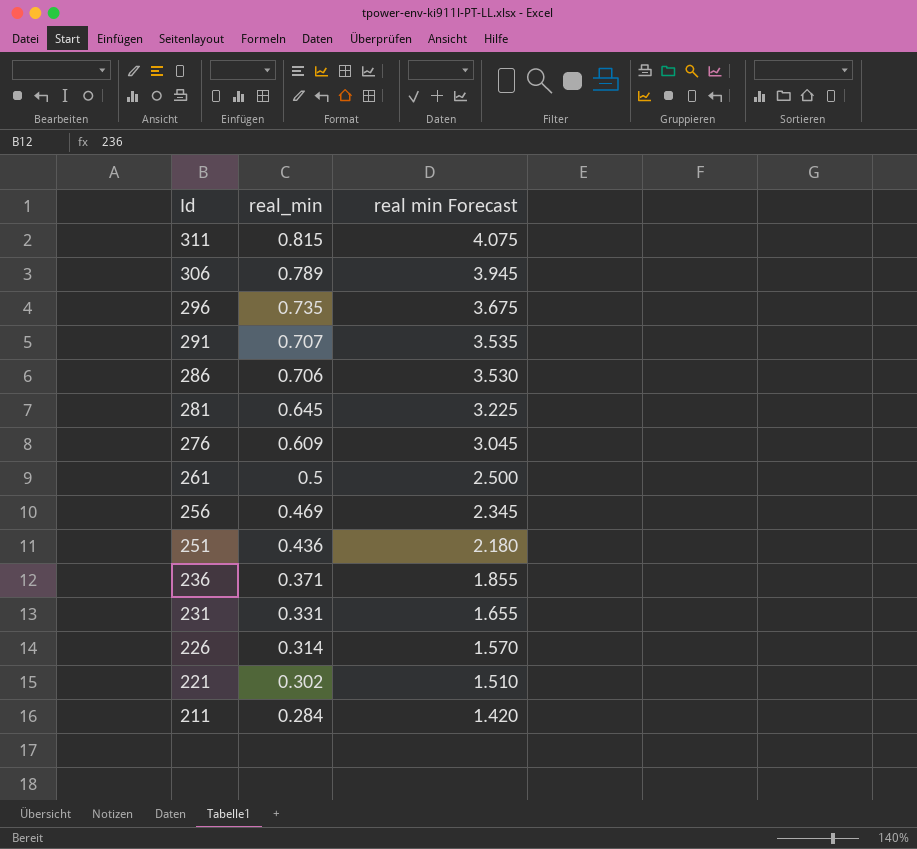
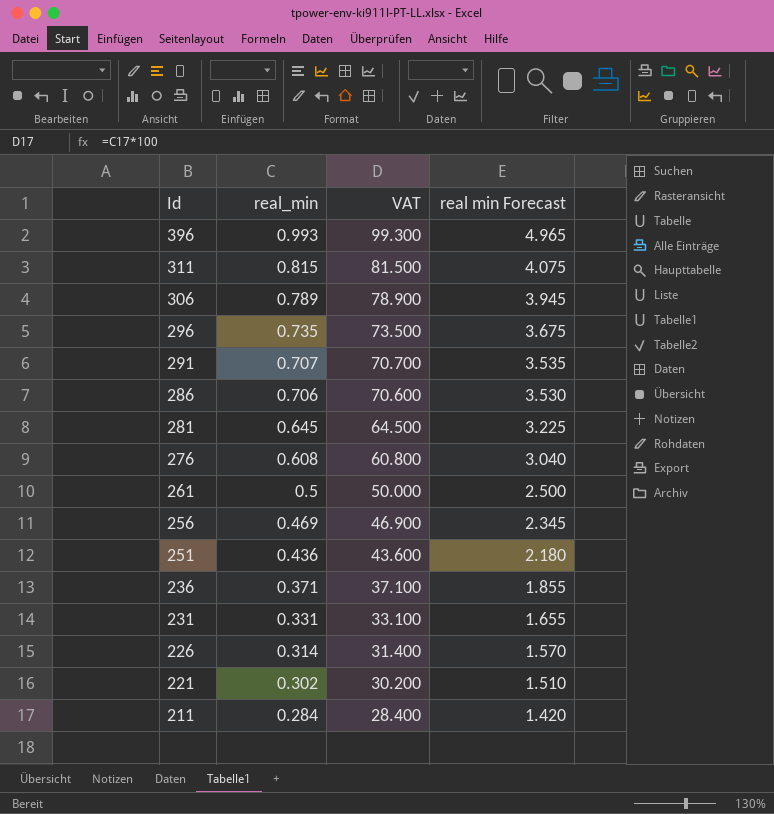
column VAT | formula: none -> [real_min] * 100
row 396: none -> 0.993 | 99.300 | 4.965
276 | real_min: 0.609 -> 0.608
276 | real min Forecast: 3.045 -> 3.040

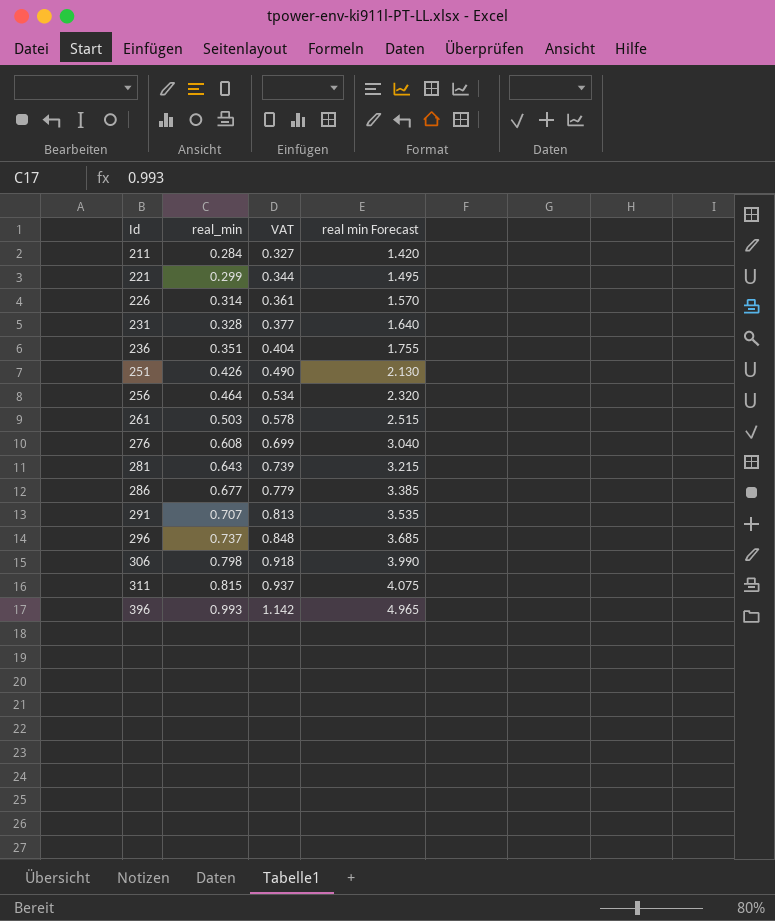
row order: Id descending -> Id ascending
column VAT | formula: [real_min] * 100 -> [real_min] * 1.15
221 | real_min: 0.302 -> 0.299
221 | real min Forecast: 1.510 -> 1.495
231 | real_min: 0.331 -> 0.328
231 | real min Forecast: 1.655 -> 1.640
236 | real_min: 0.371 -> 0.351
236 | real min Forecast: 1.855 -> 1.755
251 | real_min: 0.436 -> 0.426
251 | real min Forecast: 2.180 -> 2.130
256 | real_min: 0.469 -> 0.464
256 | real min Forecast: 2.345 -> 2.320
261 | real_min: 0.5 -> 0.503
261 | real min Forecast: 2.500 -> 2.515
281 | real_min: 0.645 -> 0.643
281 | real min Forecast: 3.225 -> 3.215
286 | real_min: 0.706 -> 0.677
286 | real min Forecast: 3.530 -> 3.385
296 | real_min: 0.735 -> 0.737
296 | real min Forecast: 3.675 -> 3.685
306 | real_min: 0.789 -> 0.798
306 | real min Forecast: 3.945 -> 3.990

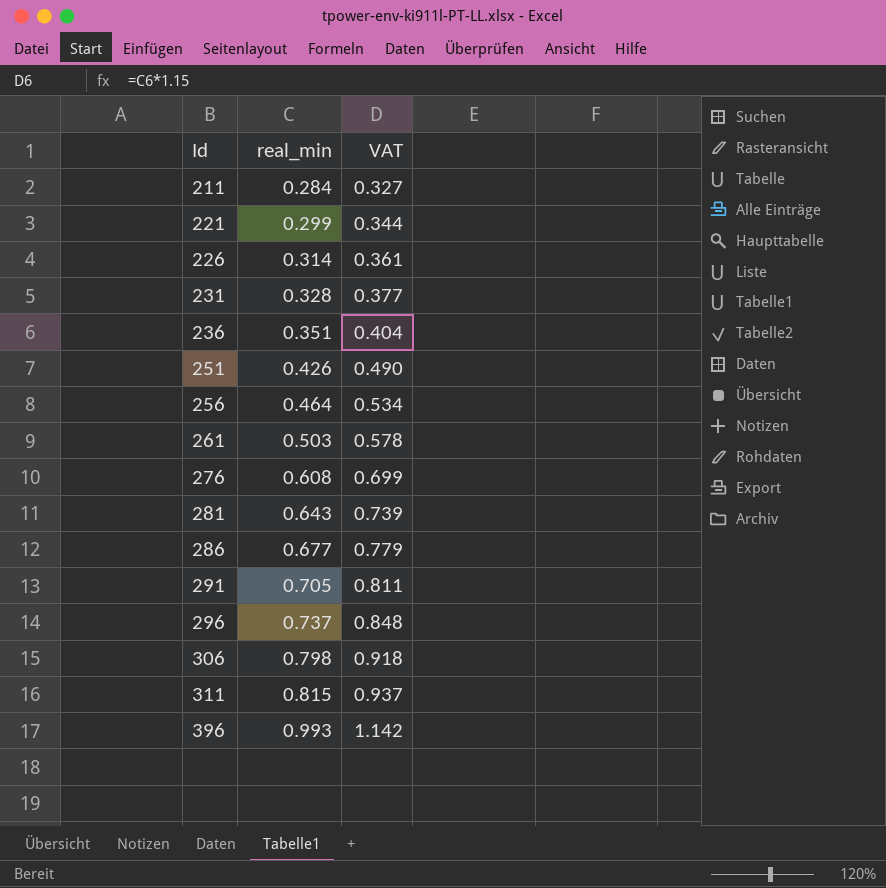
column real min Forecast | formula: [real_min] * 5 -> none
291 | real_min: 0.707 -> 0.705
291 | VAT: 0.813 -> 0.811

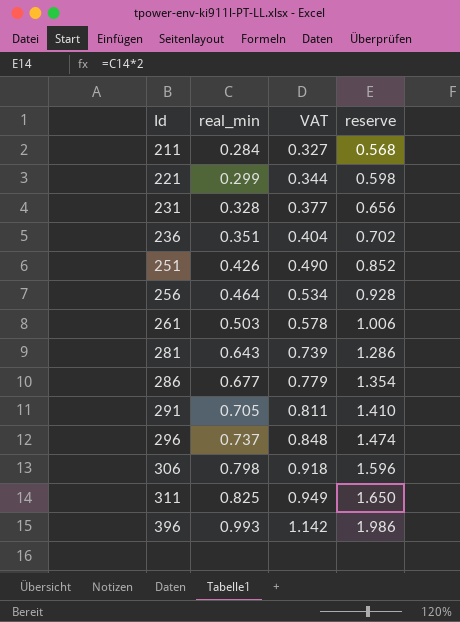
column reserve | formula: none -> [real_min] * 2
row 226: 0.314 | 0.361 -> none
row 276: 0.608 | 0.699 -> none
311 | real_min: 0.815 -> 0.825
311 | VAT: 0.937 -> 0.949

